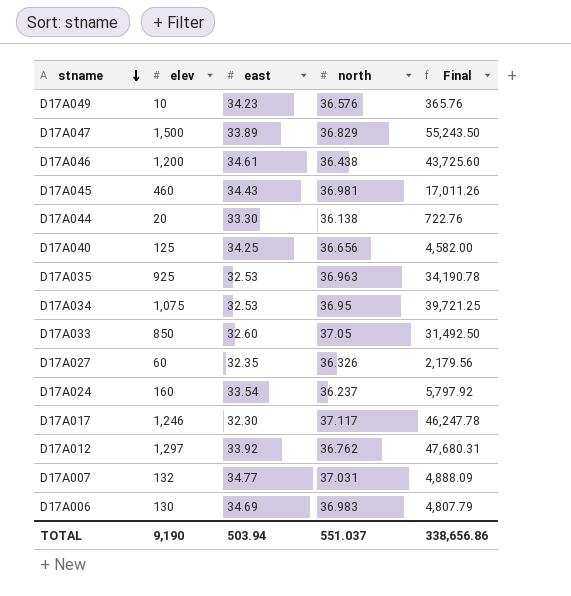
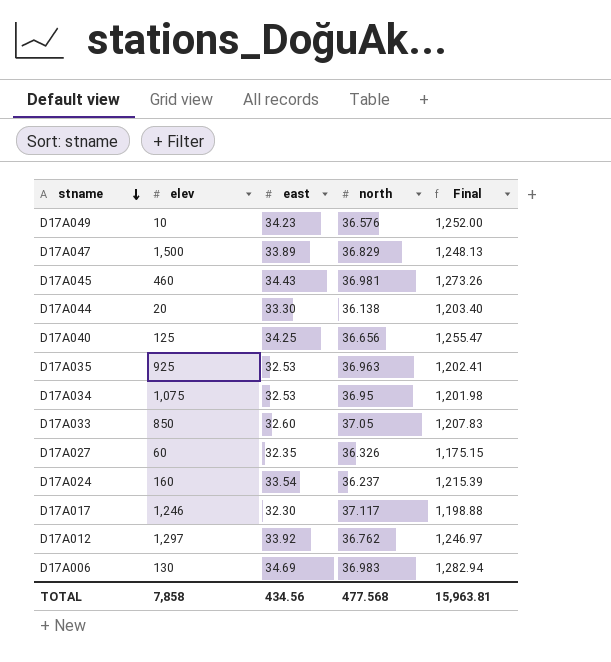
column Final | formula: [elev] * [north] -> [east] * [north]
row D17A046: 1,200 | 34.61 | 36.438 | 43,725.60 -> none
row D17A007: 132 | 34.77 | 37.031 | 4,888.09 -> none
TOTAL | elev: 9,190 -> 7,858
TOTAL | east: 503.94 -> 434.56
TOTAL | north: 551.037 -> 477.568
TOTAL | Final: 338,656.86 -> 15,963.81

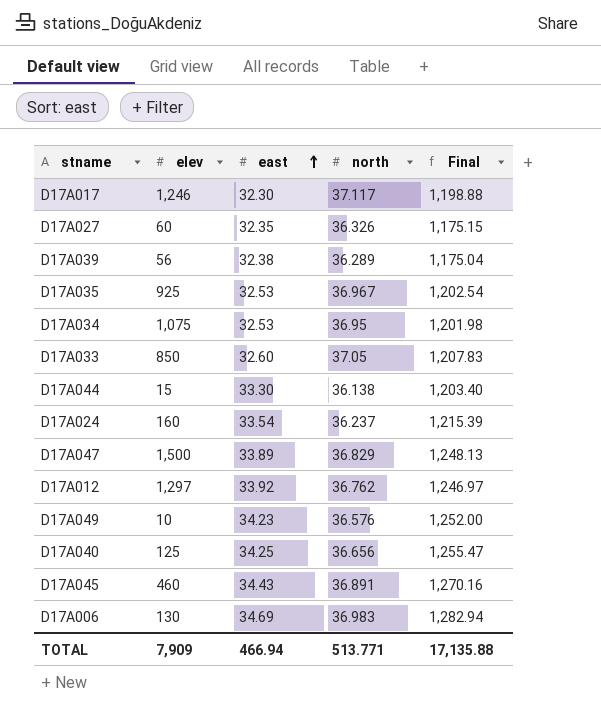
row order: stname descending -> east ascending
row D17A039: none -> 56 | 32.38 | 36.289 | 1,175.04
D17A035 | north: 36.963 -> 36.967
D17A035 | Final: 1,202.41 -> 1,202.54
D17A044 | elev: 20 -> 15
D17A045 | north: 36.981 -> 36.891
D17A045 | Final: 1,273.26 -> 1,270.16
TOTAL | elev: 7,858 -> 7,909
TOTAL | east: 434.56 -> 466.94
TOTAL | north: 477.568 -> 513.771
TOTAL | Final: 15,963.81 -> 17,135.88

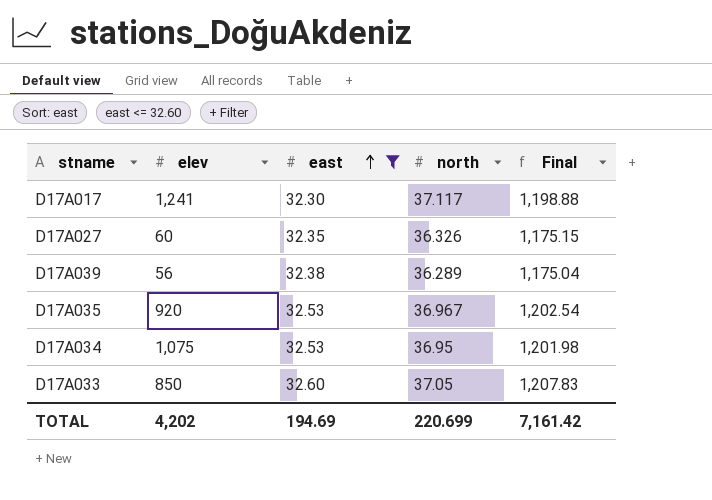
filter: none -> east <= 32.60
D17A017 | elev: 1,246 -> 1,241
D17A035 | elev: 925 -> 920
TOTAL | elev: 7,909 -> 4,202
TOTAL | east: 466.94 -> 194.69
TOTAL | north: 513.771 -> 220.699
TOTAL | Final: 17,135.88 -> 7,161.42

